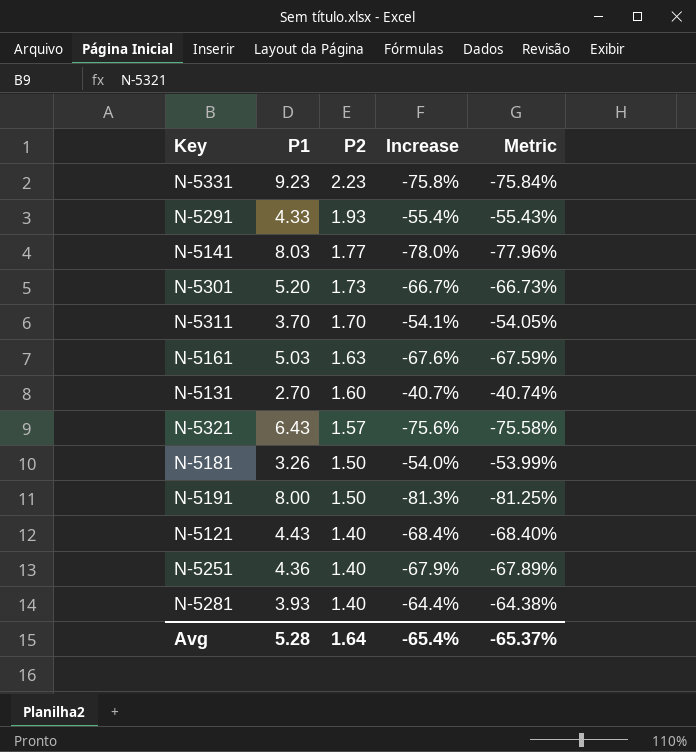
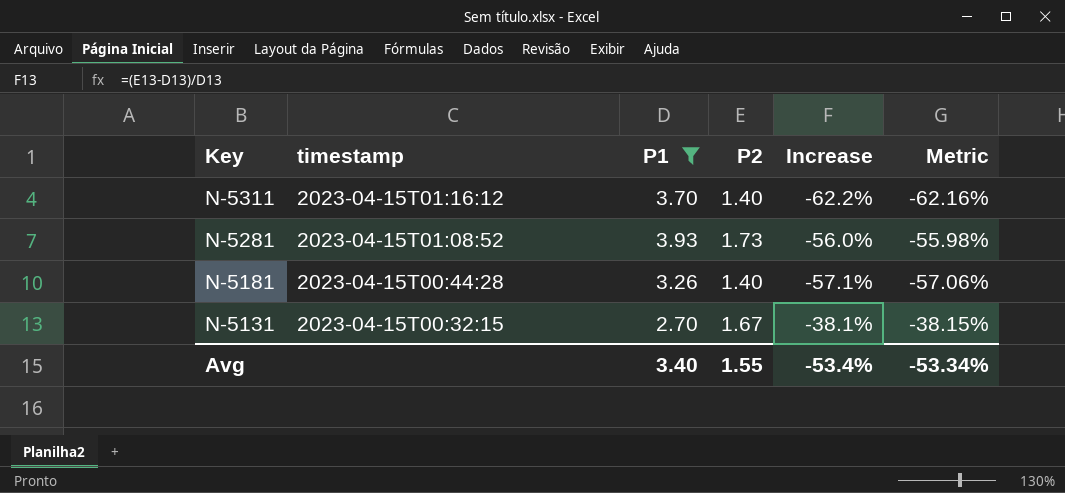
filter: none -> P1 <= 3.93
row order: P2 descending -> Key descending
column timestamp | position: none -> 2
N-5311 | P2: 1.70 -> 1.40
N-5311 | Increase: -54.1% -> -62.2%
N-5311 | Metric: -54.05% -> -62.16%
N-5281 | P2: 1.40 -> 1.73
N-5281 | Increase: -64.4% -> -56.0%
N-5281 | Metric: -64.38% -> -55.98%
N-5181 | P2: 1.50 -> 1.40
N-5181 | Increase: -54.0% -> -57.1%
N-5181 | Metric: -53.99% -> -57.06%
N-5131 | P2: 1.60 -> 1.67
N-5131 | Increase: -40.7% -> -38.1%
N-5131 | Metric: -40.74% -> -38.15%
Avg | P1: 5.28 -> 3.40
Avg | P2: 1.64 -> 1.55
Avg | Increase: -65.4% -> -53.4%
Avg | Metric: -65.37% -> -53.34%

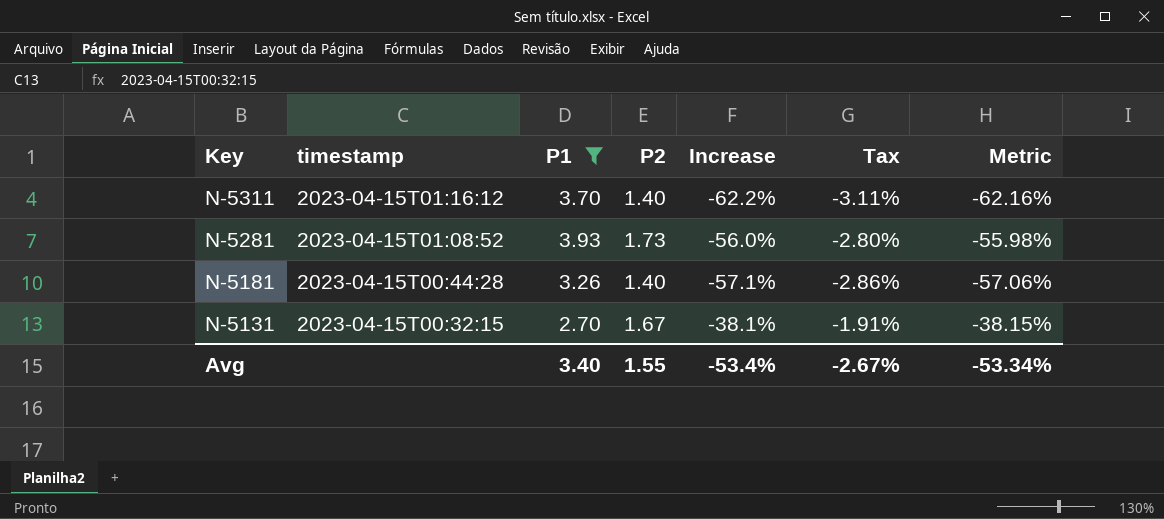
column Tax | formula: none -> [Increase] * 0.05

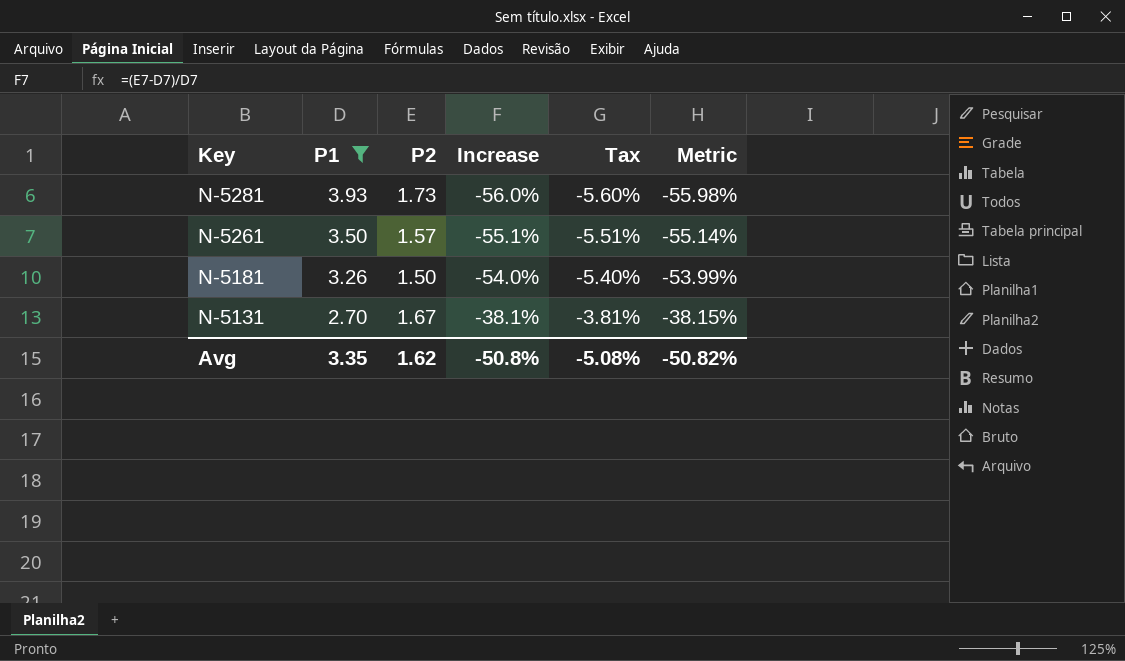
column timestamp | position: 2 -> none
column Tax | formula: [Increase] * 0.05 -> [Increase] * 0.1
row N-5311: 2023-04-15T01:16:12 | 3.70 | 1.40 | -62.2% | -3.11% | -62.16% -> none
row N-5261: none -> 3.50 | 1.57 | -55.1% | -5.51% | -55.14%
N-5181 | P2: 1.40 -> 1.50
N-5181 | Increase: -57.1% -> -54.0%
N-5181 | Metric: -57.06% -> -53.99%
Avg | P1: 3.40 -> 3.35
Avg | P2: 1.55 -> 1.62
Avg | Increase: -53.4% -> -50.8%
Avg | Tax: -2.67% -> -5.08%
Avg | Metric: -53.34% -> -50.82%

